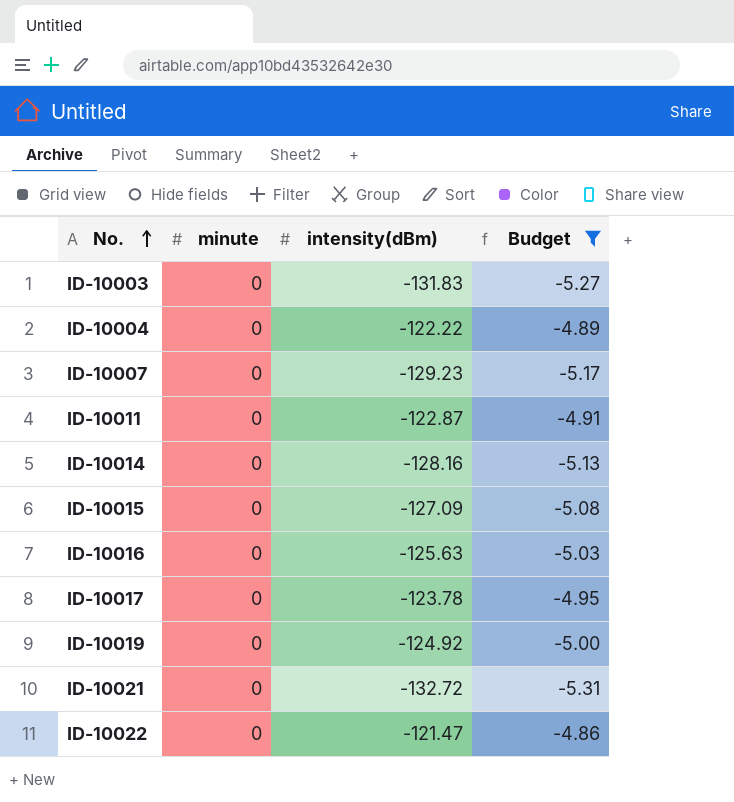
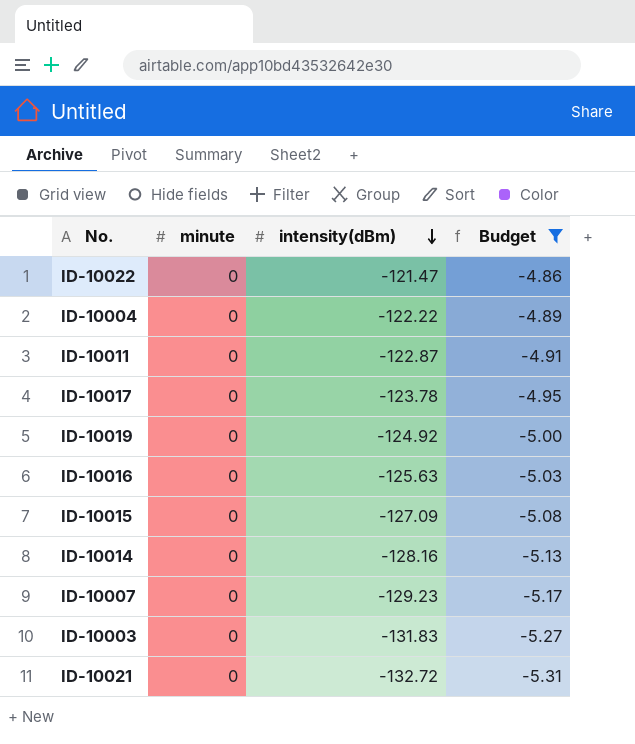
row order: No. ascending -> intensity(dBm) descending

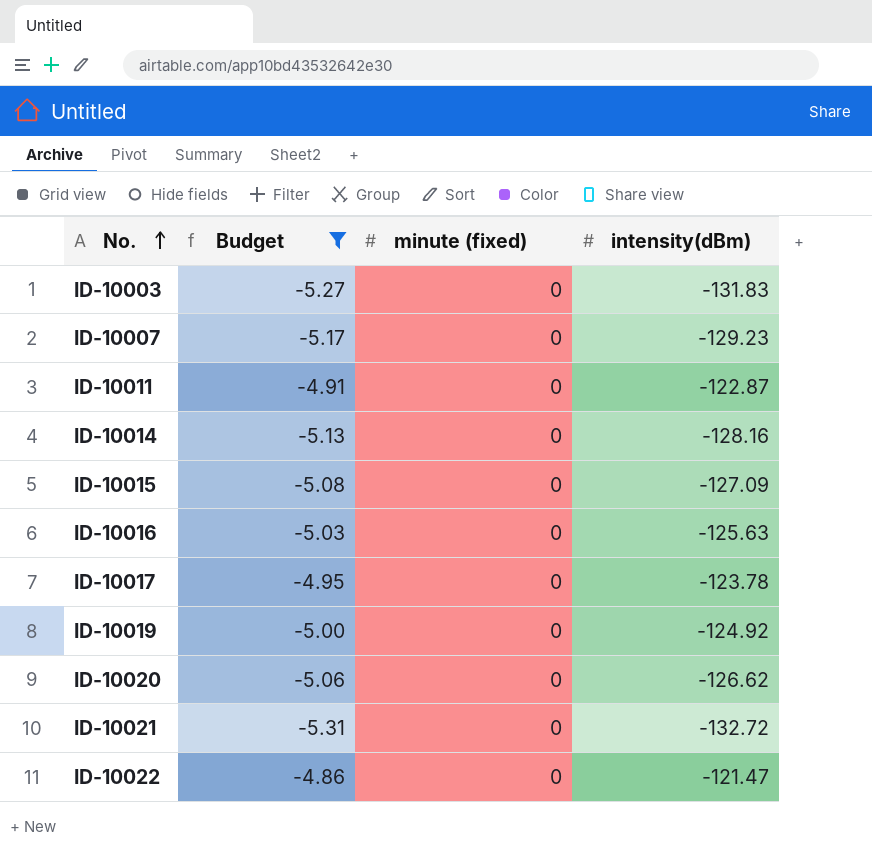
row order: intensity(dBm) descending -> No. ascending
column Budget | position: 4 -> 2
column name: minute -> minute (fixed)
row ID-10004: 0 | -122.22 | -4.89 -> none
row ID-10020: none -> -5.06 | 0 | -126.62

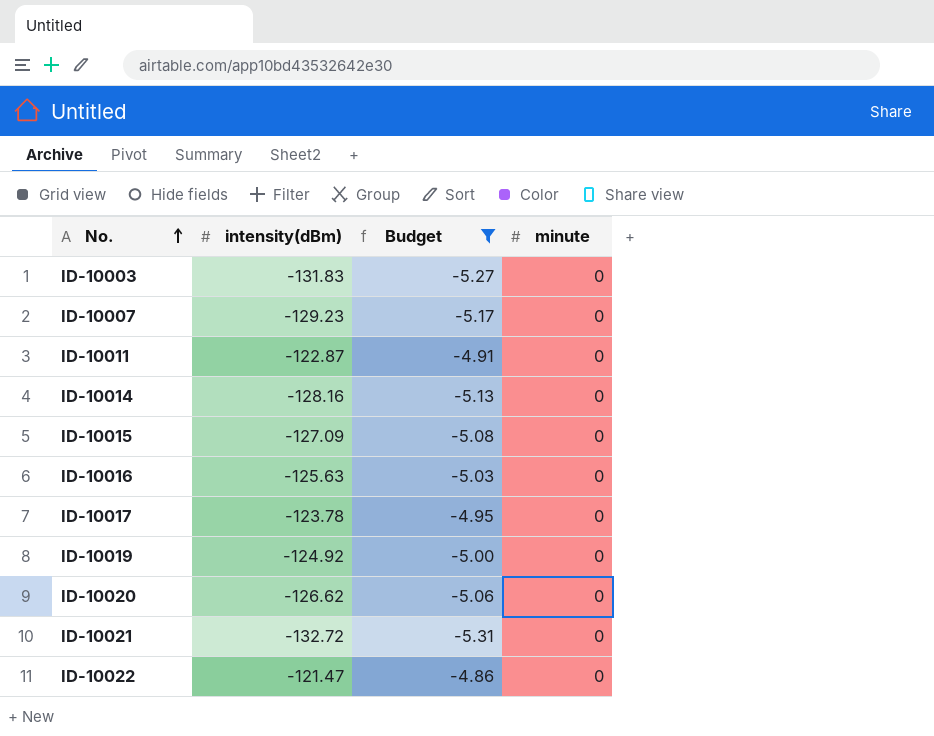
column intensity(dBm) | position: 4 -> 2
column name: minute (fixed) -> minute

